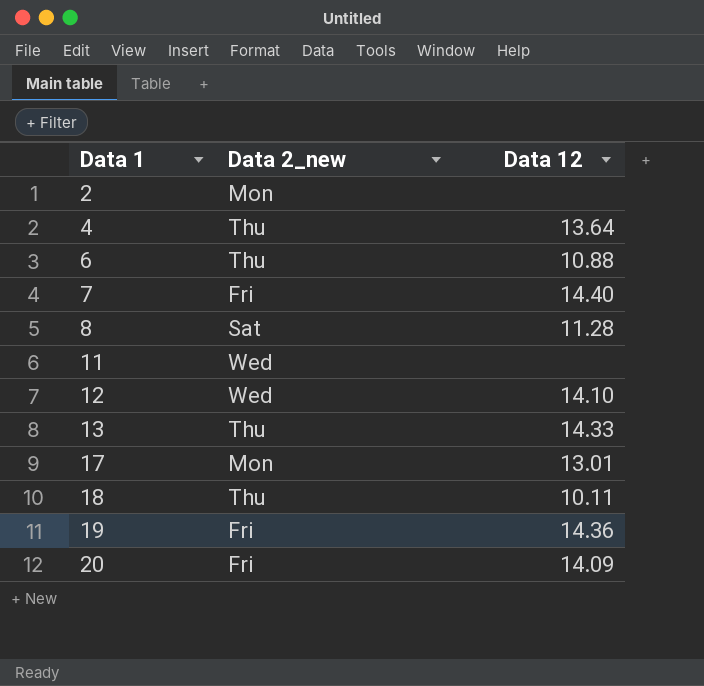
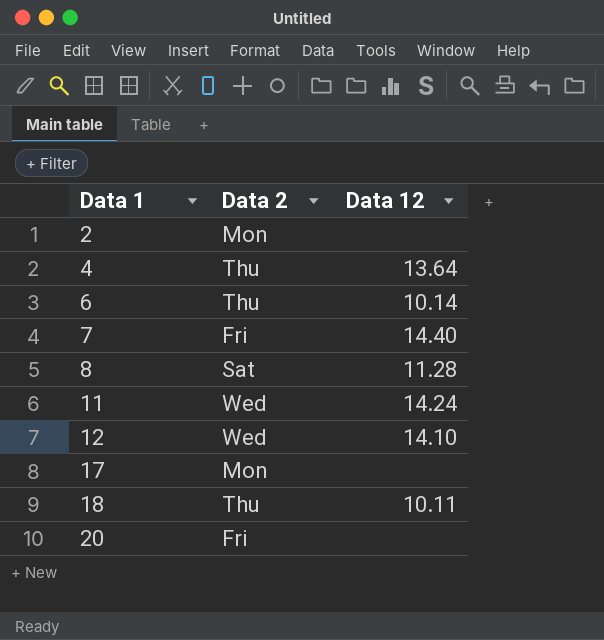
column name: Data 2_new -> Data 2
row 13: Thu | 14.33 -> none
row 19: Fri | 14.36 -> none
6 | Data 12: 10.88 -> 10.14
11 | Data 12: none -> 14.24
17 | Data 12: 13.01 -> none
20 | Data 12: 14.09 -> none

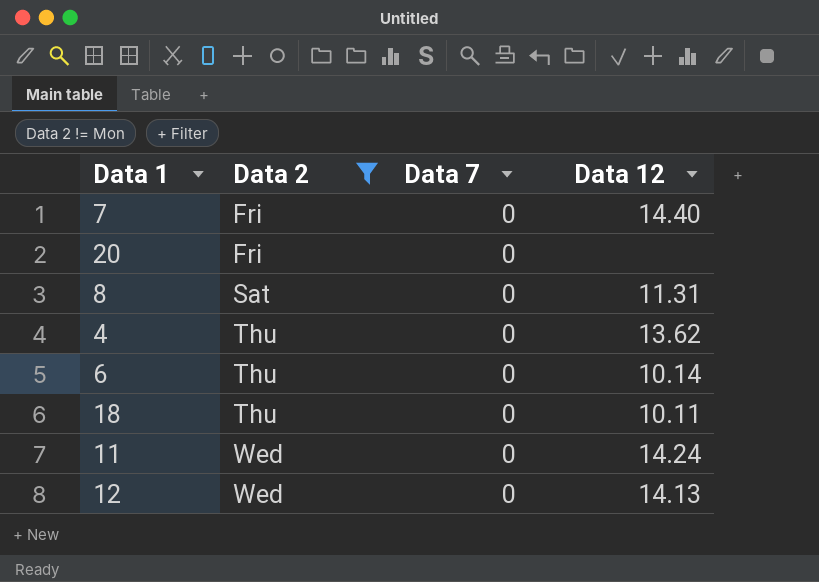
filter: none -> Data 2 != Mon
row order: Data 1 ascending -> Data 2 ascending
column Data 7 | position: none -> 3
8 | Data 12: 11.28 -> 11.31
4 | Data 12: 13.64 -> 13.62
12 | Data 12: 14.10 -> 14.13

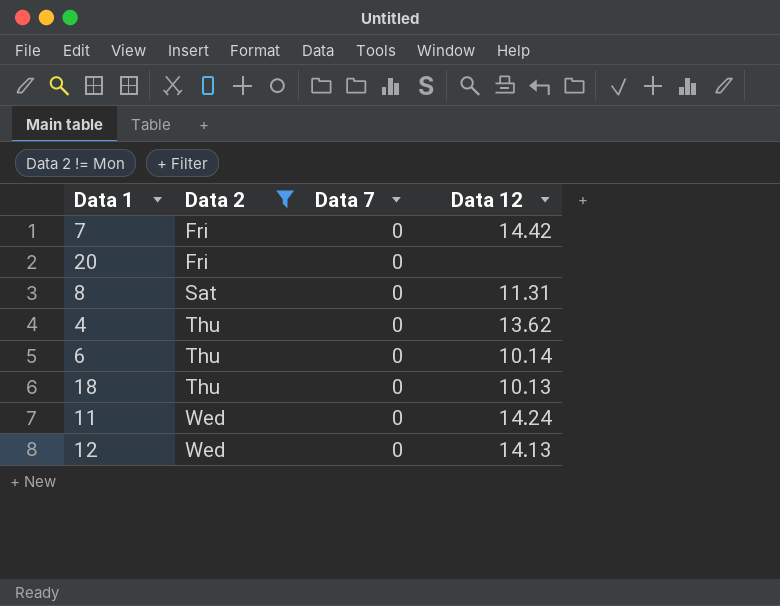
7 | Data 12: 14.40 -> 14.42
18 | Data 12: 10.11 -> 10.13

